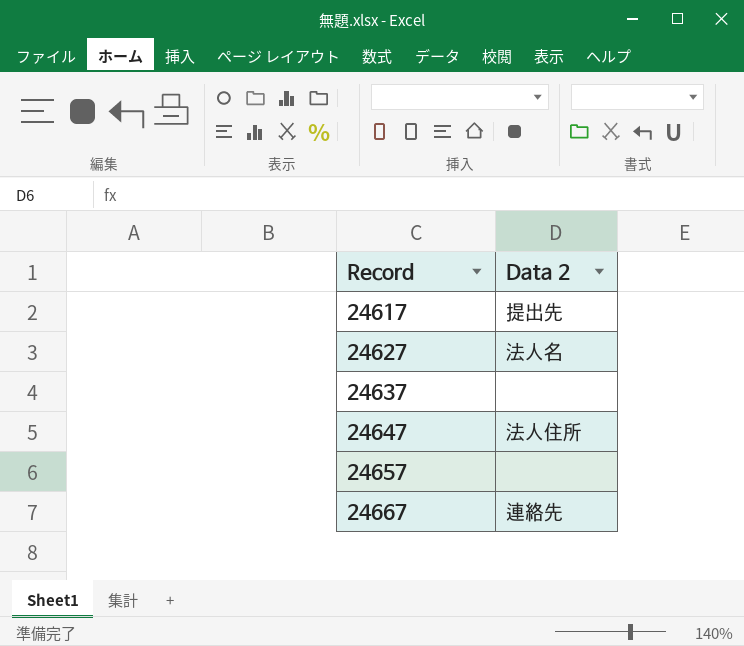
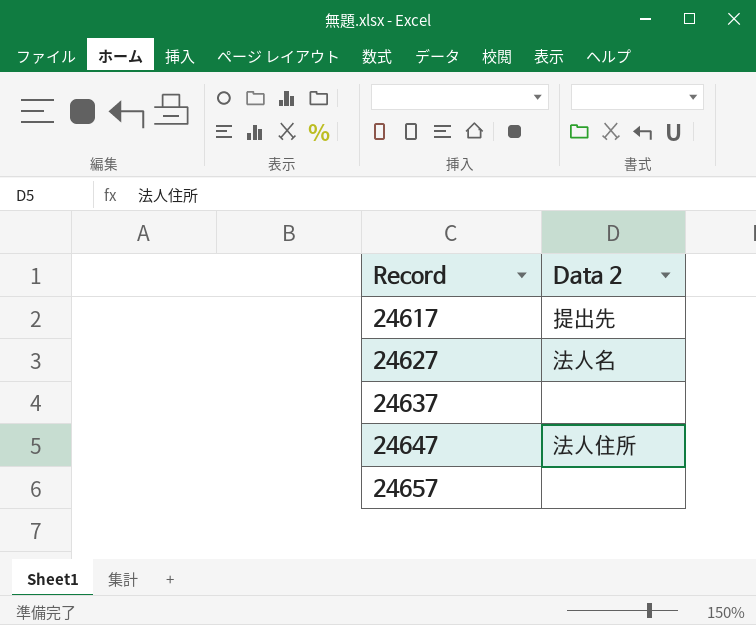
row 24667: 連絡先 -> none

